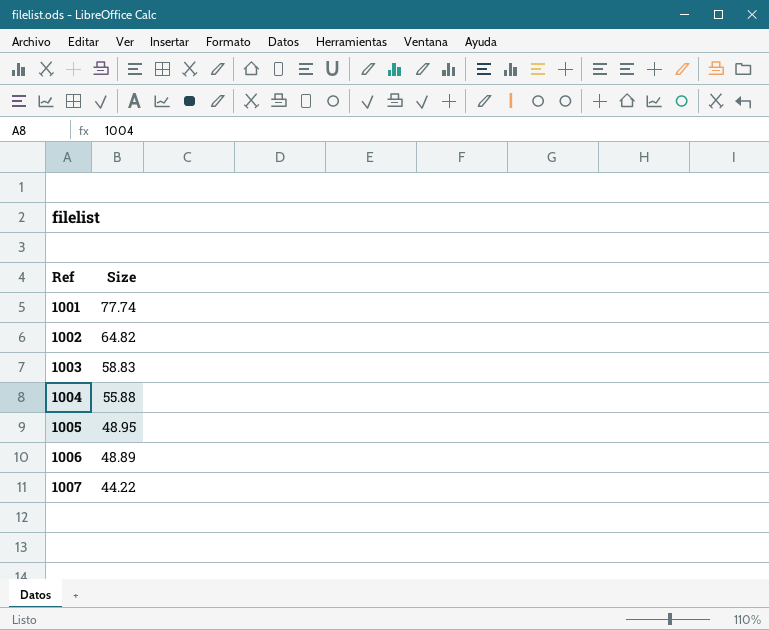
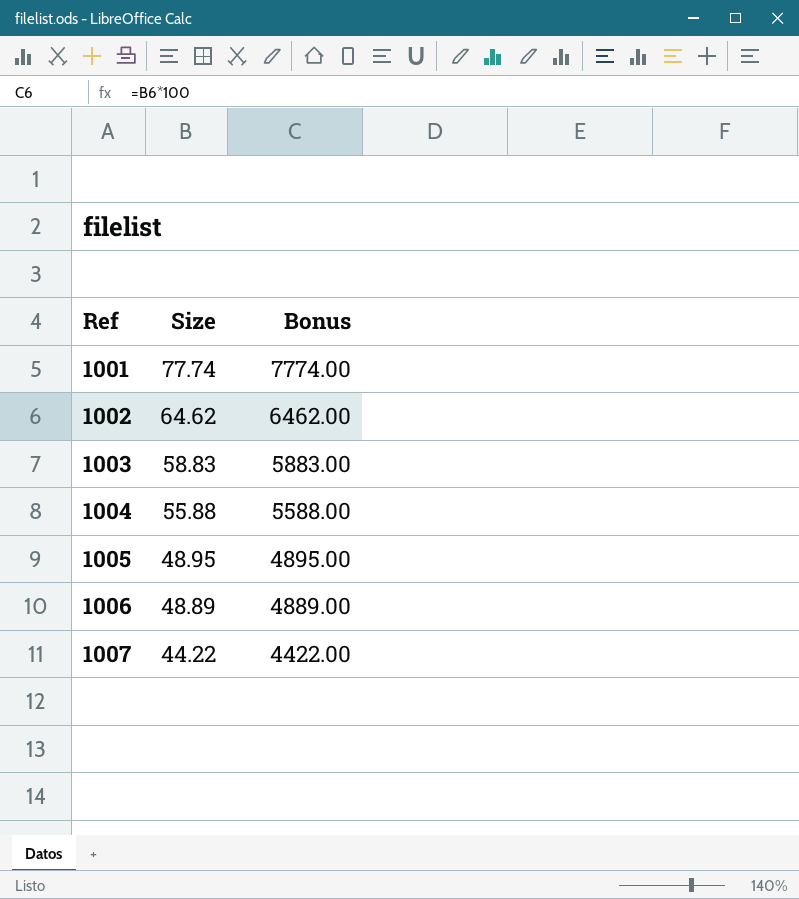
column Bonus | formula: none -> [Size] * 100
1002 | Size: 64.82 -> 64.62

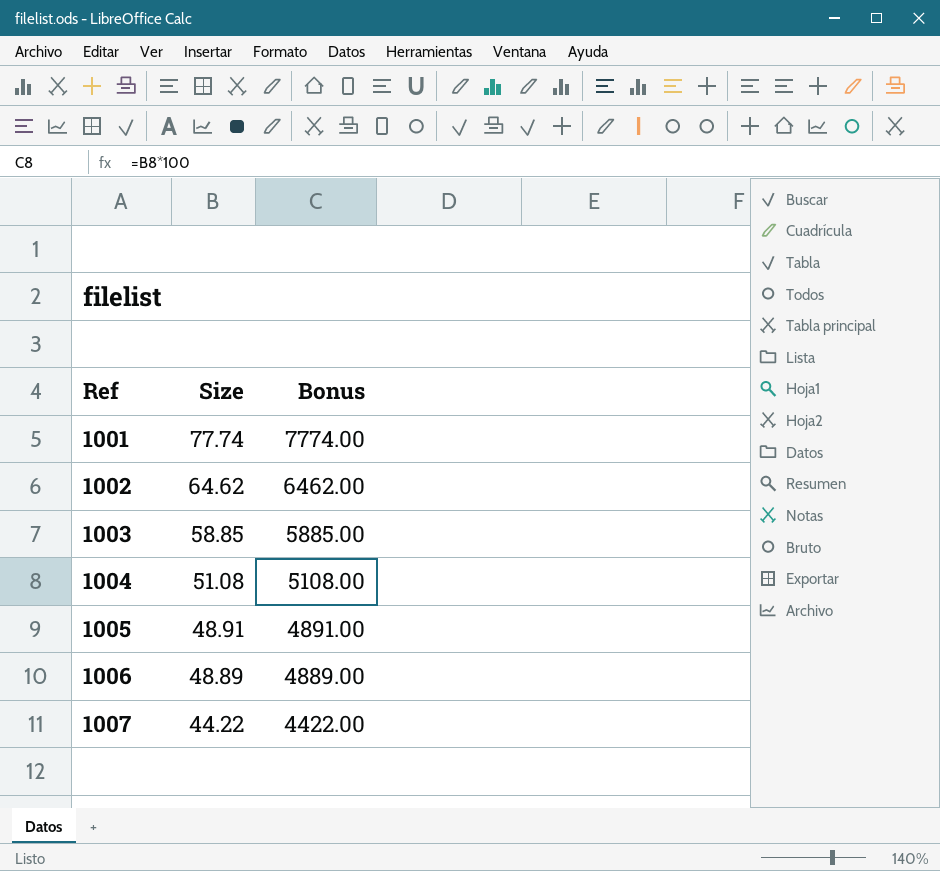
1003 | Size: 58.83 -> 58.85
1003 | Bonus: 5883.00 -> 5885.00
1004 | Size: 55.88 -> 51.08
1004 | Bonus: 5588.00 -> 5108.00
1005 | Size: 48.95 -> 48.91
1005 | Bonus: 4895.00 -> 4891.00

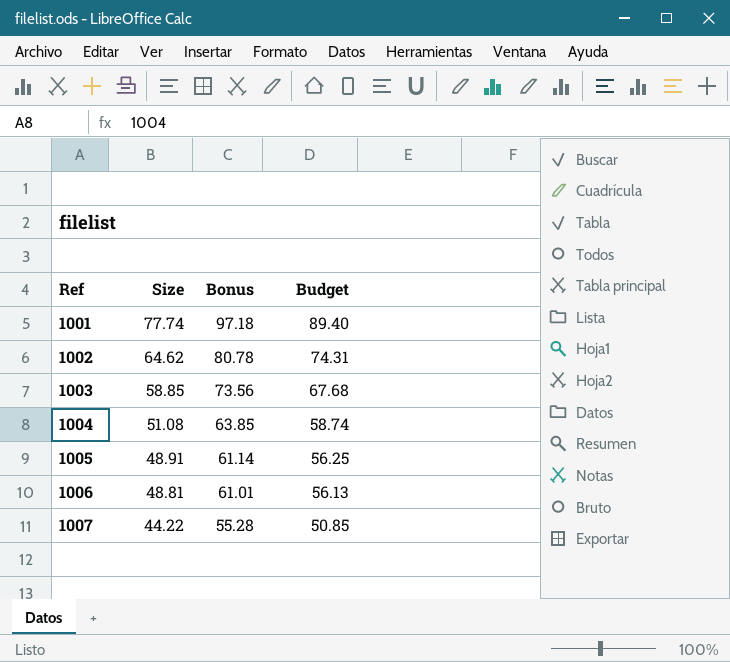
column Bonus | formula: [Size] * 100 -> [Size] * 1.25
column Budget | formula: none -> [Size] * 1.15
1006 | Size: 48.89 -> 48.81

